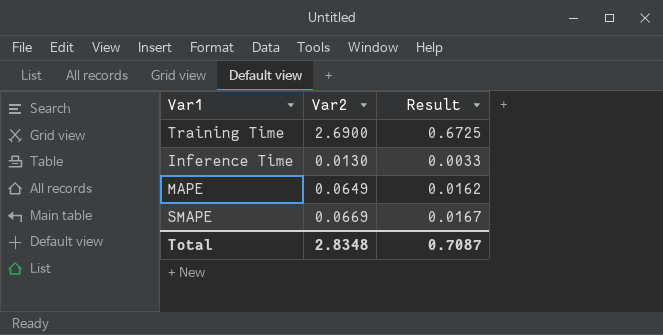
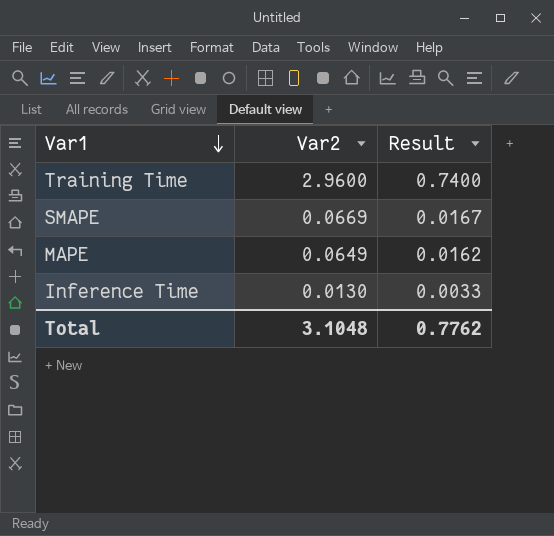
row order: none -> Var1 descending
Training Time | Var2: 2.6900 -> 2.9600
Training Time | Result: 0.6725 -> 0.7400
Total | Var2: 2.8348 -> 3.1048
Total | Result: 0.7087 -> 0.7762

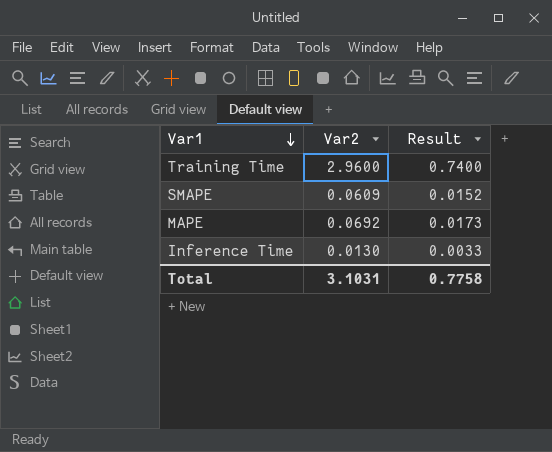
SMAPE | Var2: 0.0669 -> 0.0609
SMAPE | Result: 0.0167 -> 0.0152
MAPE | Var2: 0.0649 -> 0.0692
MAPE | Result: 0.0162 -> 0.0173
Total | Var2: 3.1048 -> 3.1031
Total | Result: 0.7762 -> 0.7758

